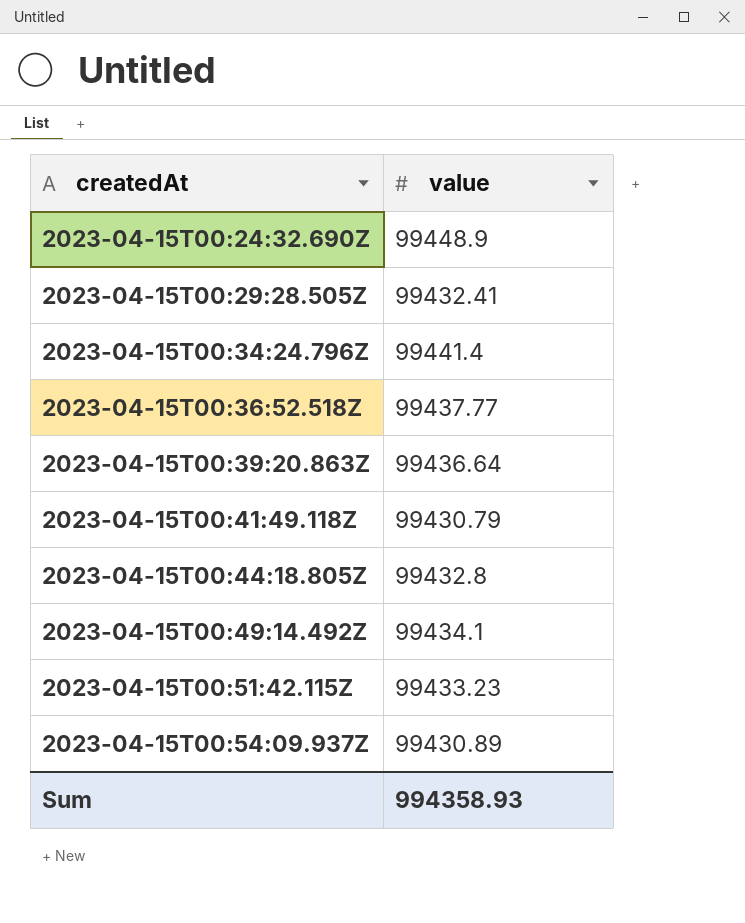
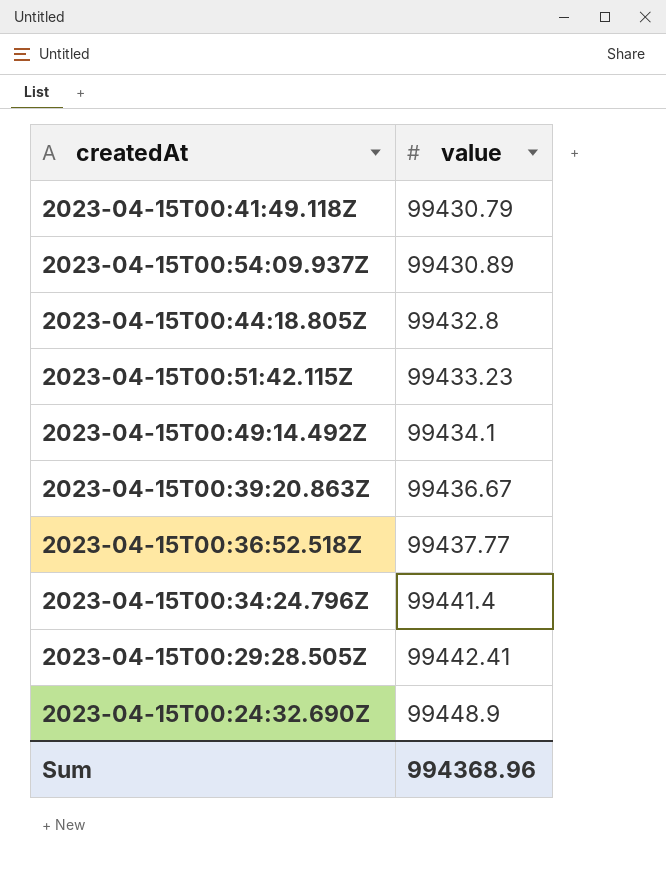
row order: createdAt ascending -> value ascending
2023-04-15T00:39:20.863Z | value: 99436.64 -> 99436.67
2023-04-15T00:29:28.505Z | value: 99432.41 -> 99442.41
Sum | value: 994358.93 -> 994368.96

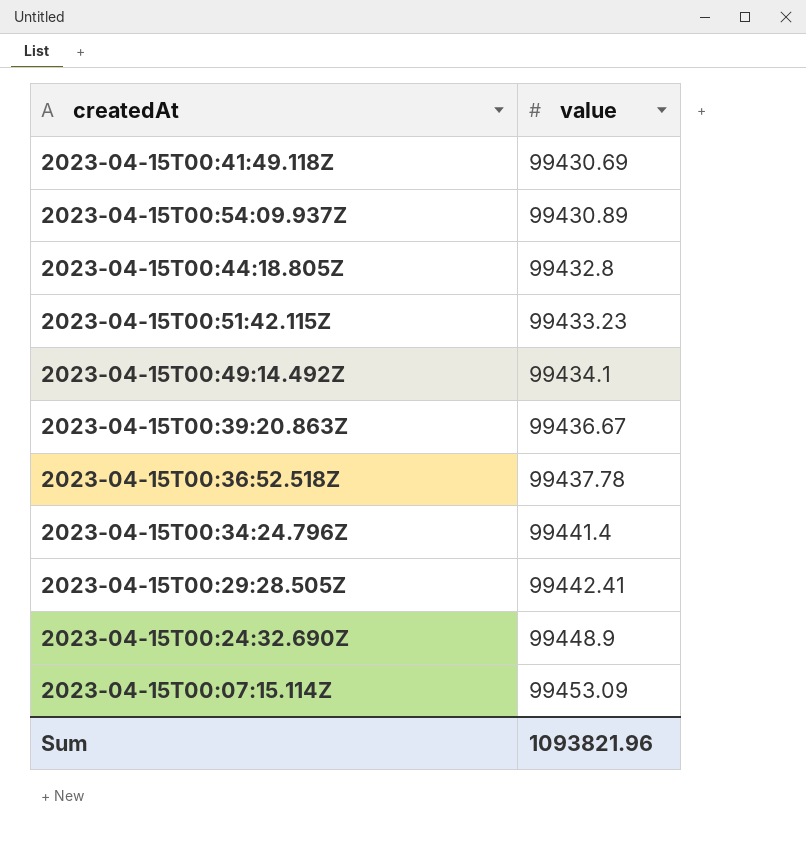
2023-04-15T00:41:49.118Z | value: 99430.79 -> 99430.69
2023-04-15T00:36:52.518Z | value: 99437.77 -> 99437.78
row 2023-04-15T00:07:15.114Z: none -> 99453.09
Sum | value: 994368.96 -> 1093821.96

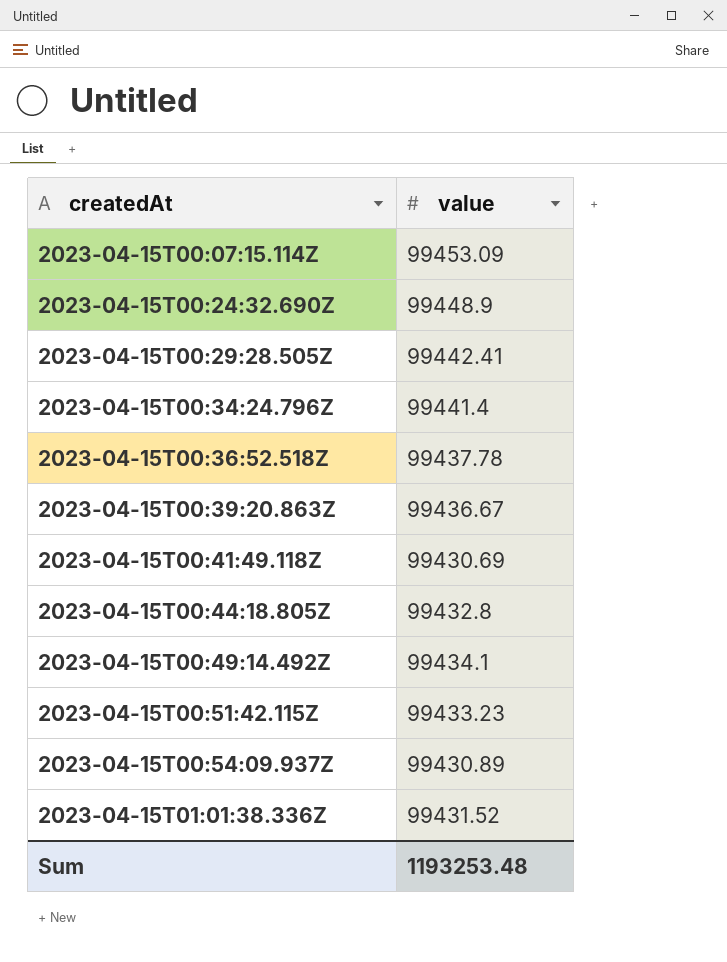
row order: value ascending -> createdAt ascending
row 2023-04-15T01:01:38.336Z: none -> 99431.52
Sum | value: 1093821.96 -> 1193253.48

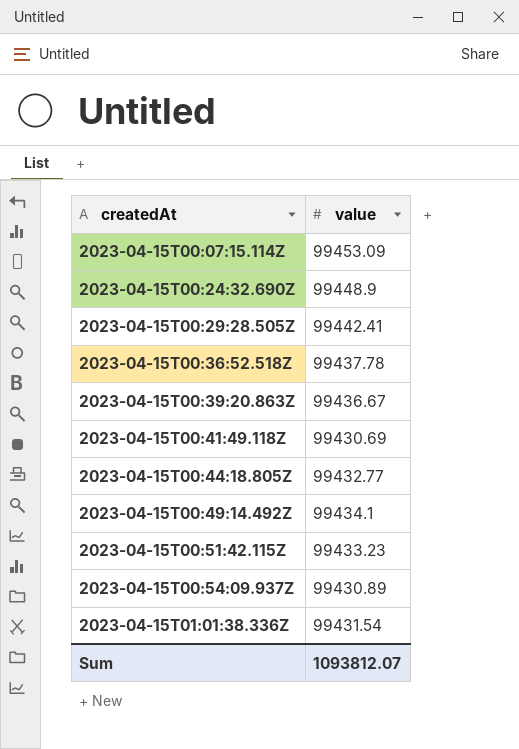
row 2023-04-15T00:34:24.796Z: 99441.4 -> none
2023-04-15T00:44:18.805Z | value: 99432.8 -> 99432.77
2023-04-15T01:01:38.336Z | value: 99431.52 -> 99431.54
Sum | value: 1193253.48 -> 1093812.07

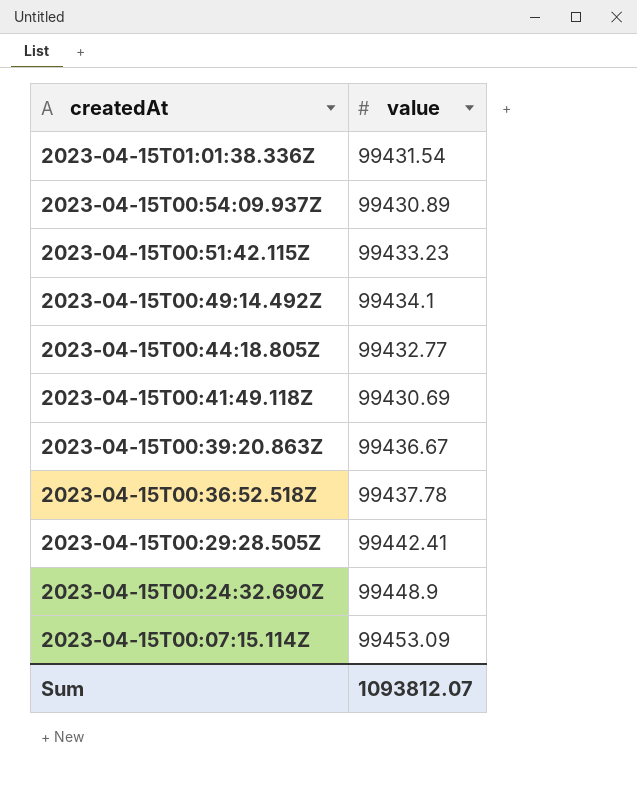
row order: createdAt ascending -> createdAt descending

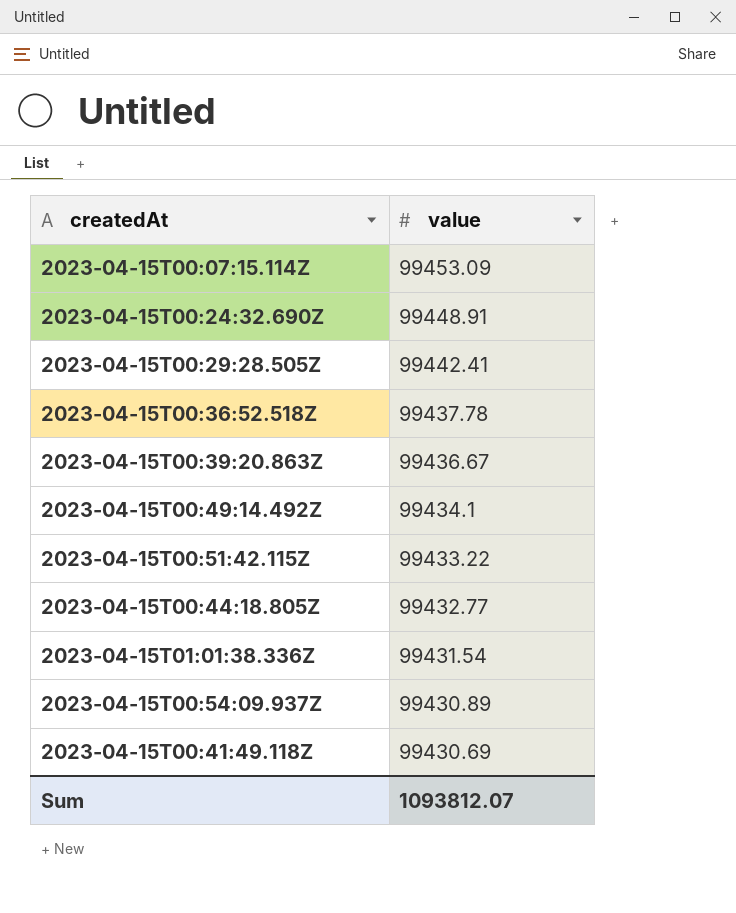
row order: createdAt descending -> value descending
2023-04-15T00:24:32.690Z | value: 99448.9 -> 99448.91
2023-04-15T00:51:42.115Z | value: 99433.23 -> 99433.22

